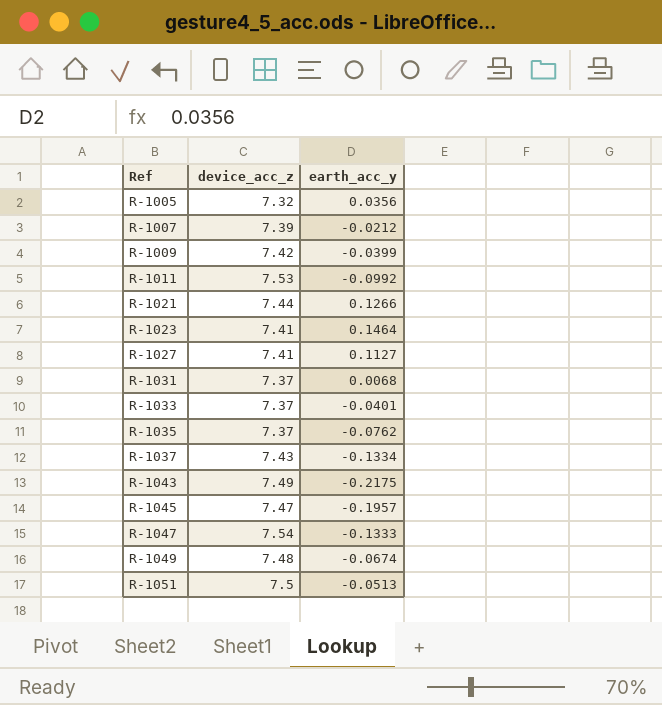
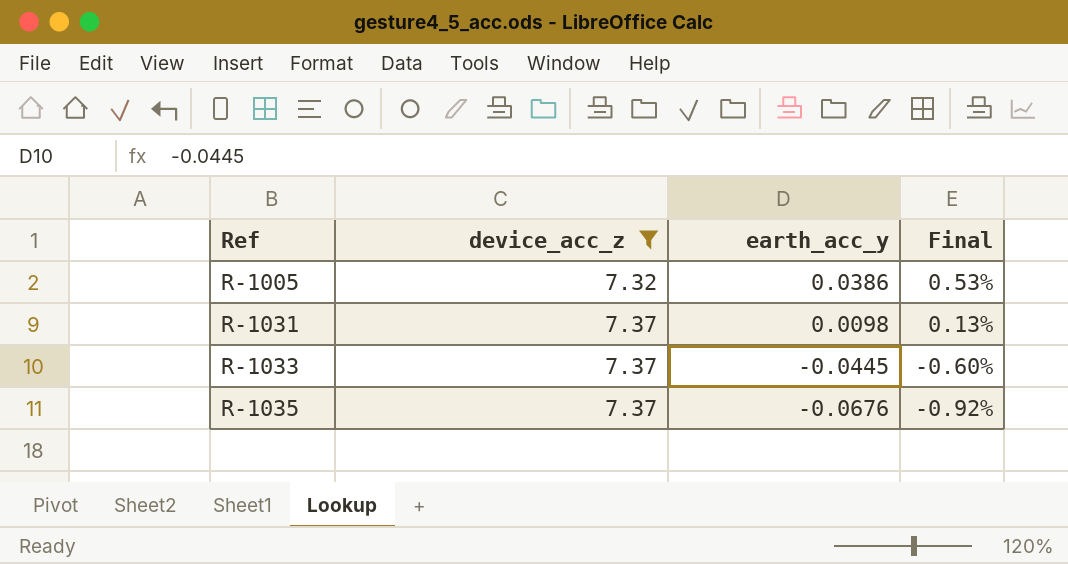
filter: none -> device_acc_z <= 7.37
column Final | formula: none -> [earth_acc_y] / [device_acc_z]
R-1005 | earth_acc_y: 0.0356 -> 0.0386
R-1031 | earth_acc_y: 0.0068 -> 0.0098
R-1033 | earth_acc_y: -0.0401 -> -0.0445
R-1035 | earth_acc_y: -0.0762 -> -0.0676

